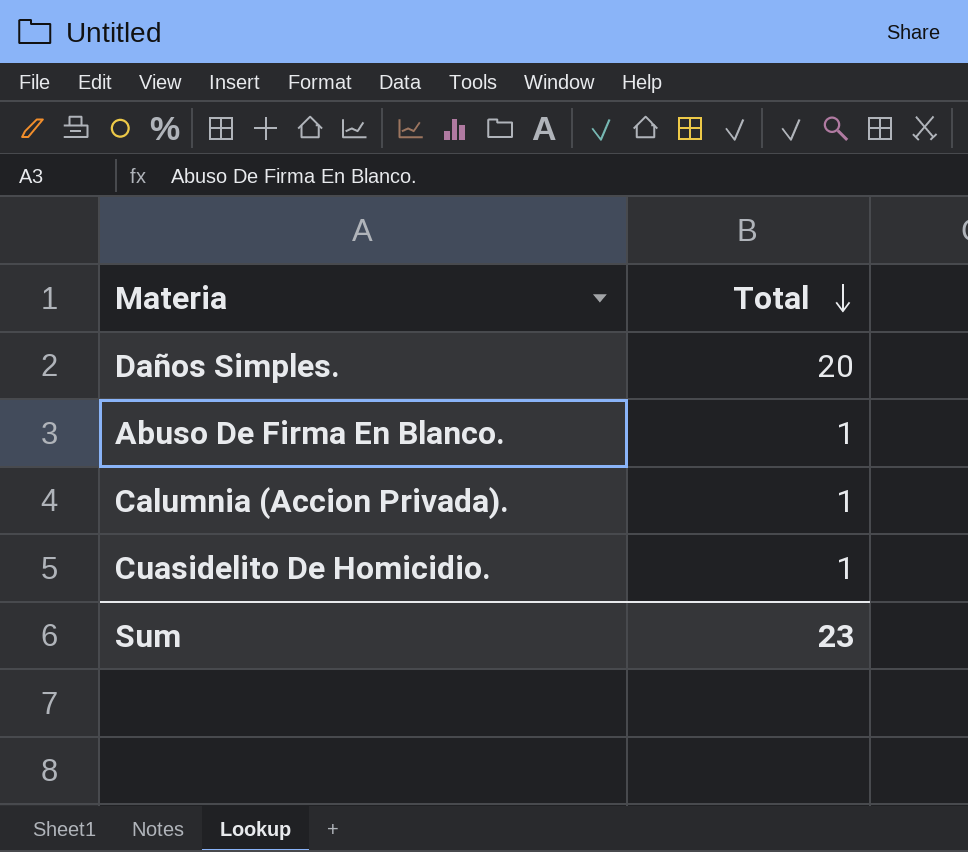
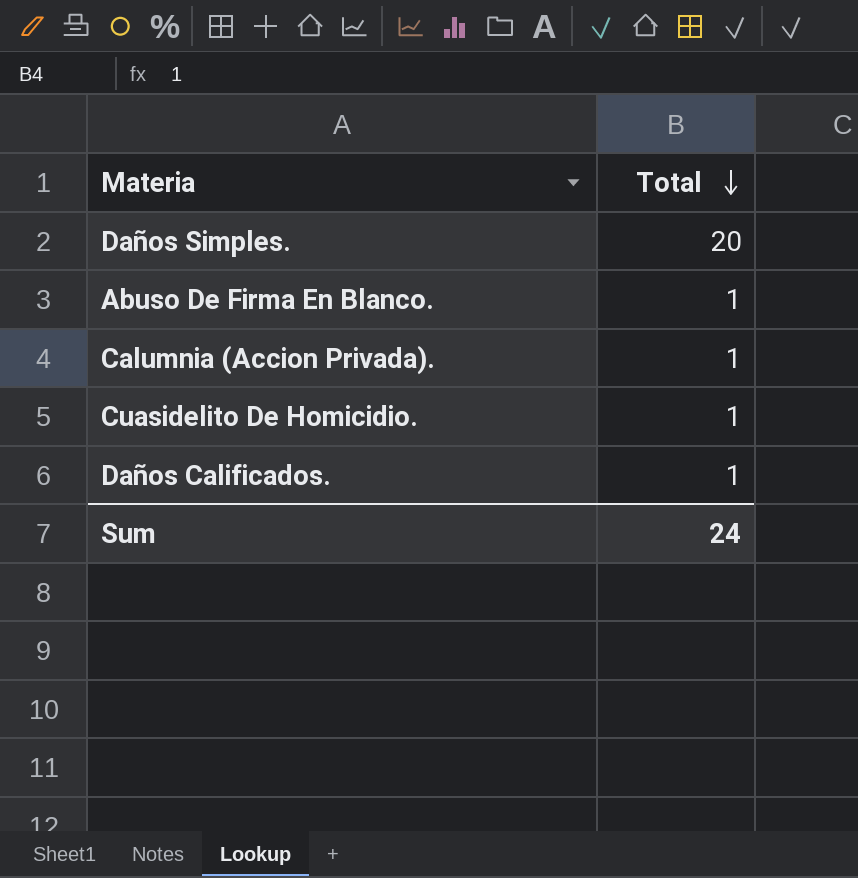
row Daños Calificados.: none -> 1
Sum | Total: 23 -> 24

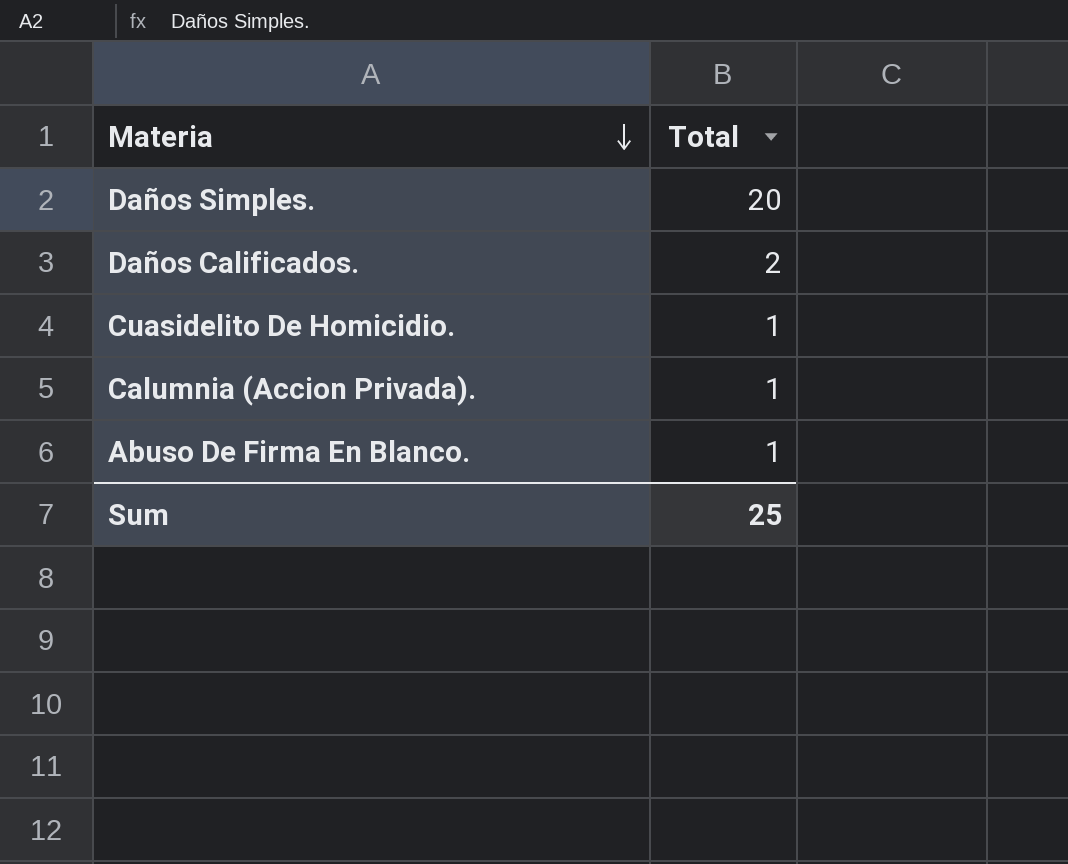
row order: Total descending -> Materia descending
Daños Calificados. | Total: 1 -> 2
Sum | Total: 24 -> 25

